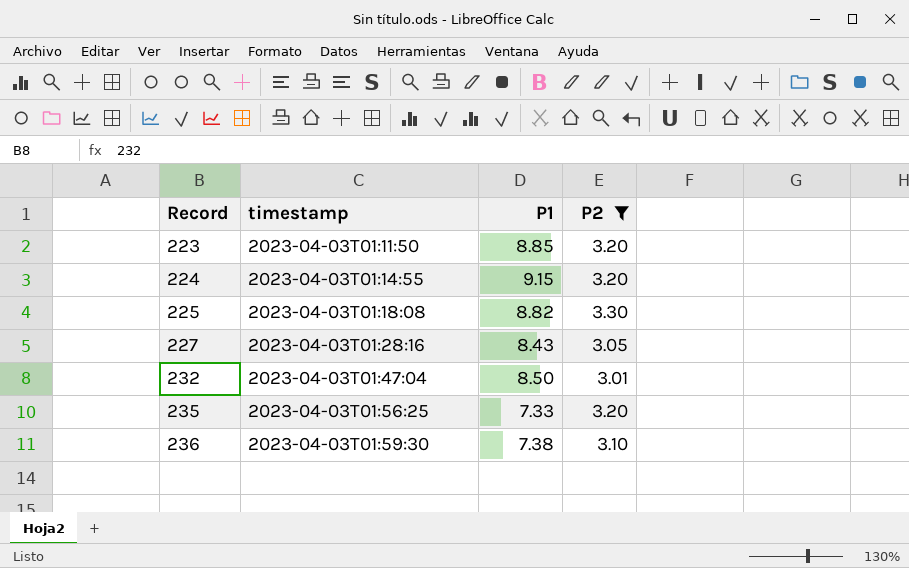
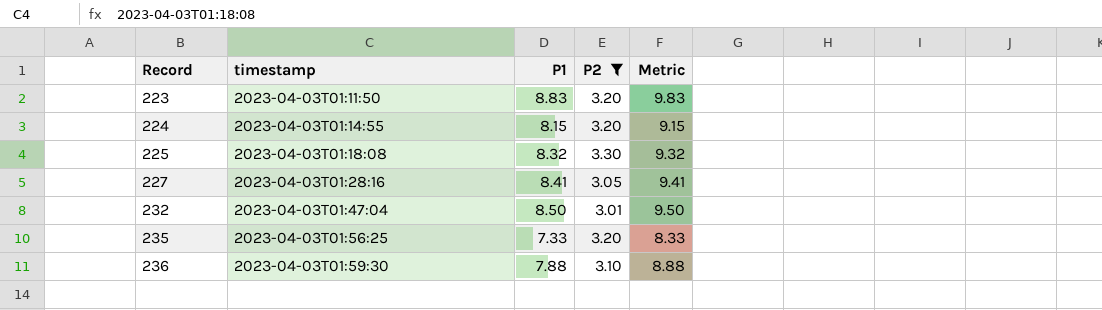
column Metric | formula: none -> [P1] + 1
223 | P1: 8.85 -> 8.83
224 | P1: 9.15 -> 8.15
225 | P1: 8.82 -> 8.32
227 | P1: 8.43 -> 8.41
236 | P1: 7.38 -> 7.88

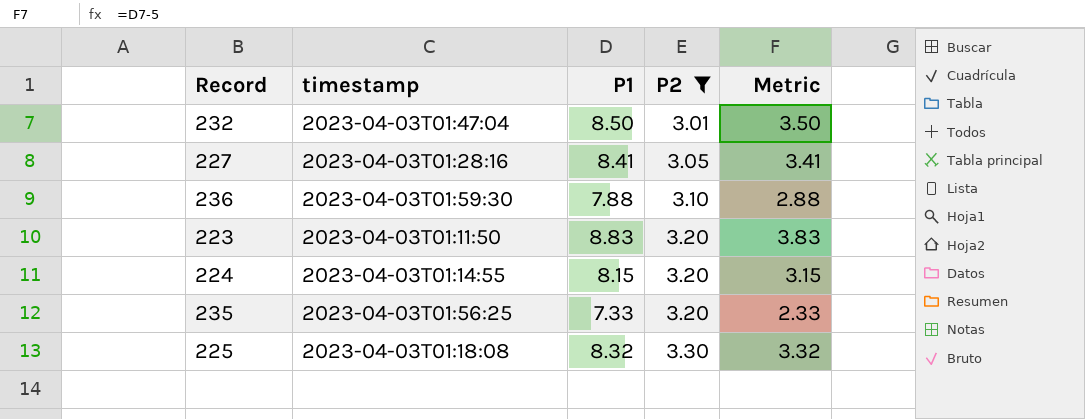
row order: Record ascending -> P2 ascending
column Metric | formula: [P1] + 1 -> [P1] - 5

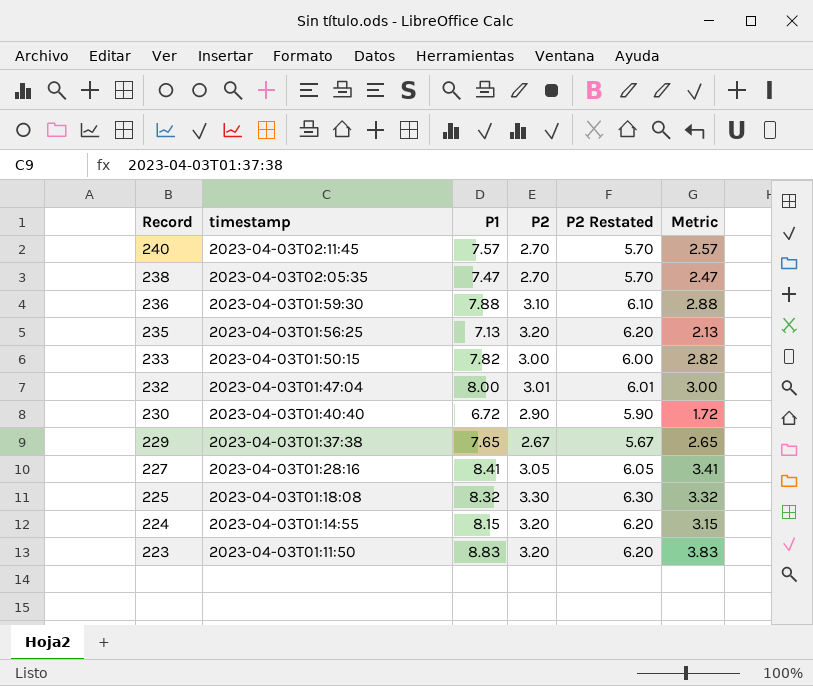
filter: P2 >= 3.01 -> none
row order: P2 ascending -> Record descending
column P2 Restated | formula: none -> [P2] + 3
235 | P1: 7.33 -> 7.13
235 | Metric: 2.33 -> 2.13
232 | P1: 8.50 -> 8.00
232 | Metric: 3.50 -> 3.00

